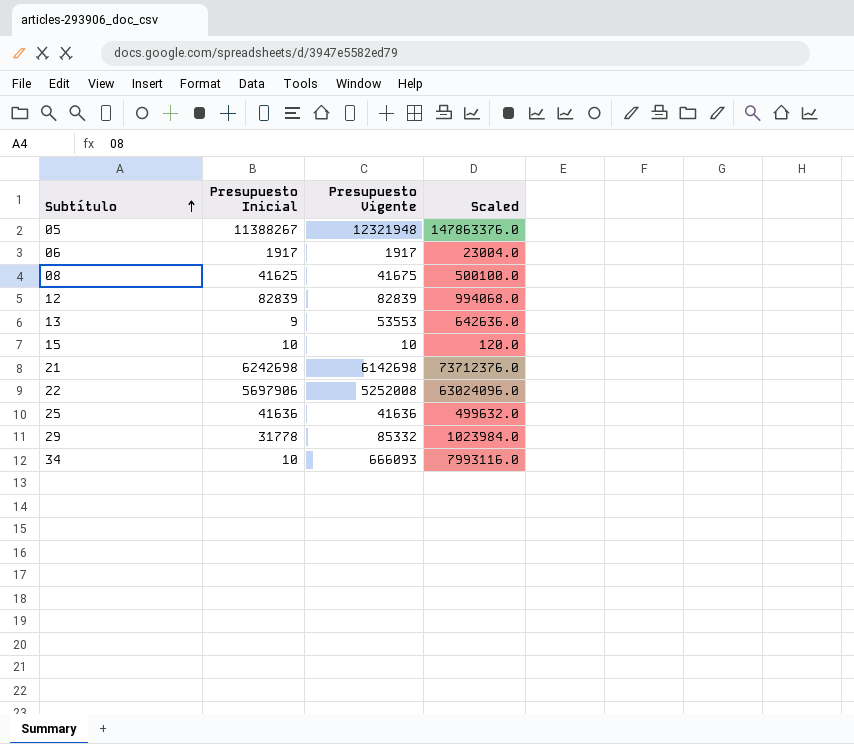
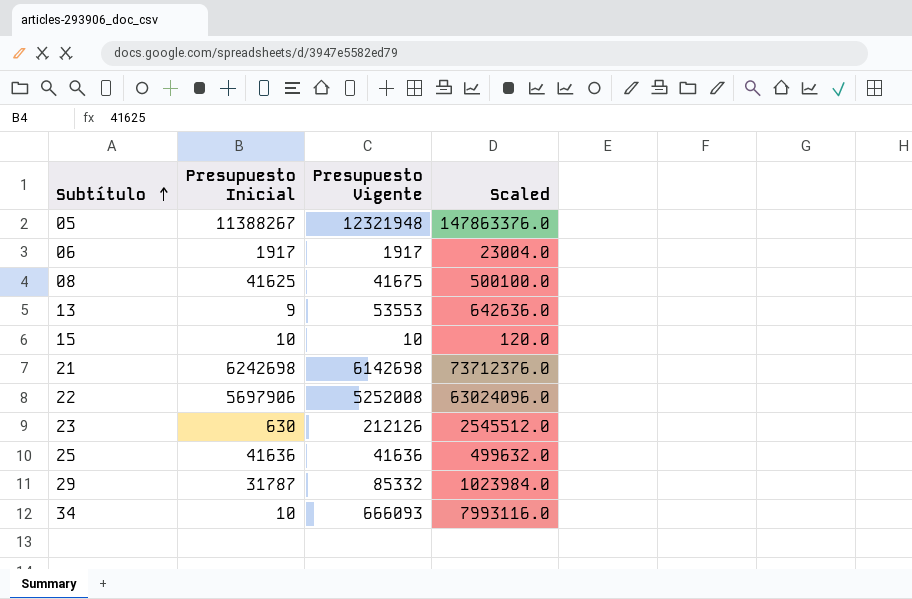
row 12: 82839 | 82839 | 994068.0 -> none
row 23: none -> 630 | 212126 | 2545512.0
29 | Presupuesto Inicial: 31778 -> 31787

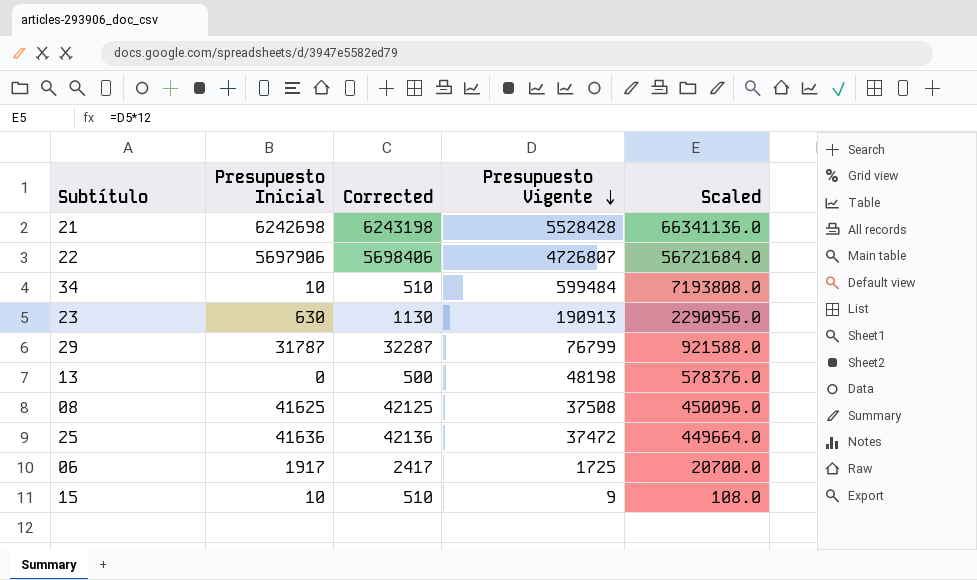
row order: Subtítulo ascending -> Presupuesto Vigente descending
column Corrected | formula: none -> [Presupuesto Inicial] + 500
row 05: 11388267 | 12321948 | 147863376.0 -> none
21 | Presupuesto Vigente: 6142698 -> 5528428
21 | Scaled: 73712376.0 -> 66341136.0
22 | Presupuesto Vigente: 5252008 -> 4726807
22 | Scaled: 63024096.0 -> 56721684.0
34 | Presupuesto Vigente: 666093 -> 599484
34 | Scaled: 7993116.0 -> 7193808.0
23 | Presupuesto Vigente: 212126 -> 190913
23 | Scaled: 2545512.0 -> 2290956.0
29 | Presupuesto Vigente: 85332 -> 76799
29 | Scaled: 1023984.0 -> 921588.0
13 | Presupuesto Inicial: 9 -> 0
13 | Presupuesto Vigente: 53553 -> 48198
13 | Scaled: 642636.0 -> 578376.0
08 | Presupuesto Vigente: 41675 -> 37508
08 | Scaled: 500100.0 -> 450096.0
25 | Presupuesto Vigente: 41636 -> 37472
25 | Scaled: 499632.0 -> 449664.0
06 | Presupuesto Vigente: 1917 -> 1725
06 | Scaled: 23004.0 -> 20700.0
15 | Presupuesto Vigente: 10 -> 9
15 | Scaled: 120.0 -> 108.0

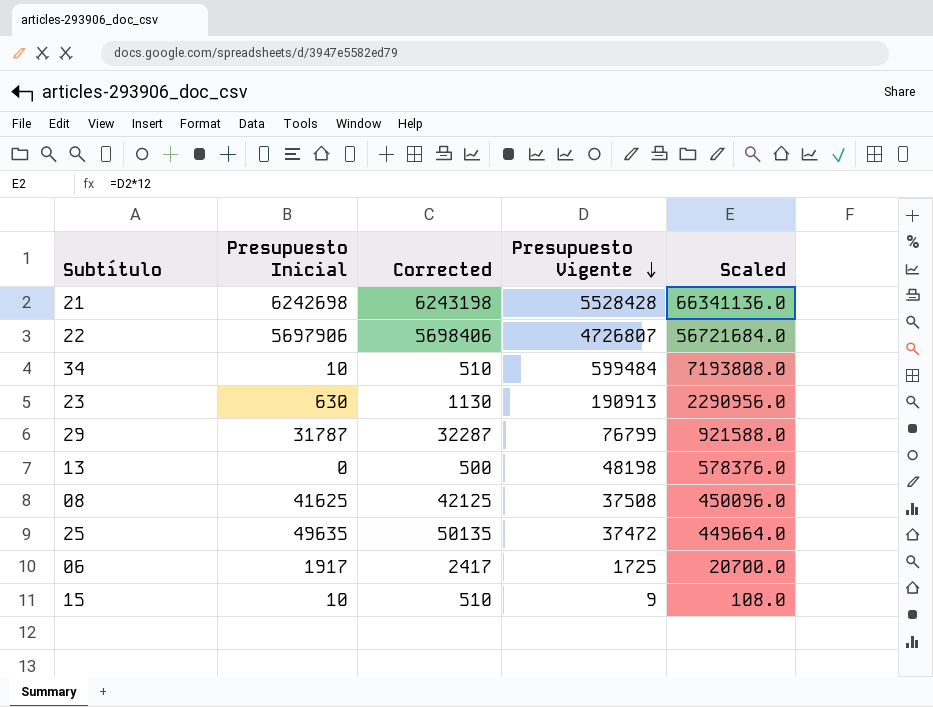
25 | Presupuesto Inicial: 41636 -> 49635
25 | Corrected: 42136 -> 50135

